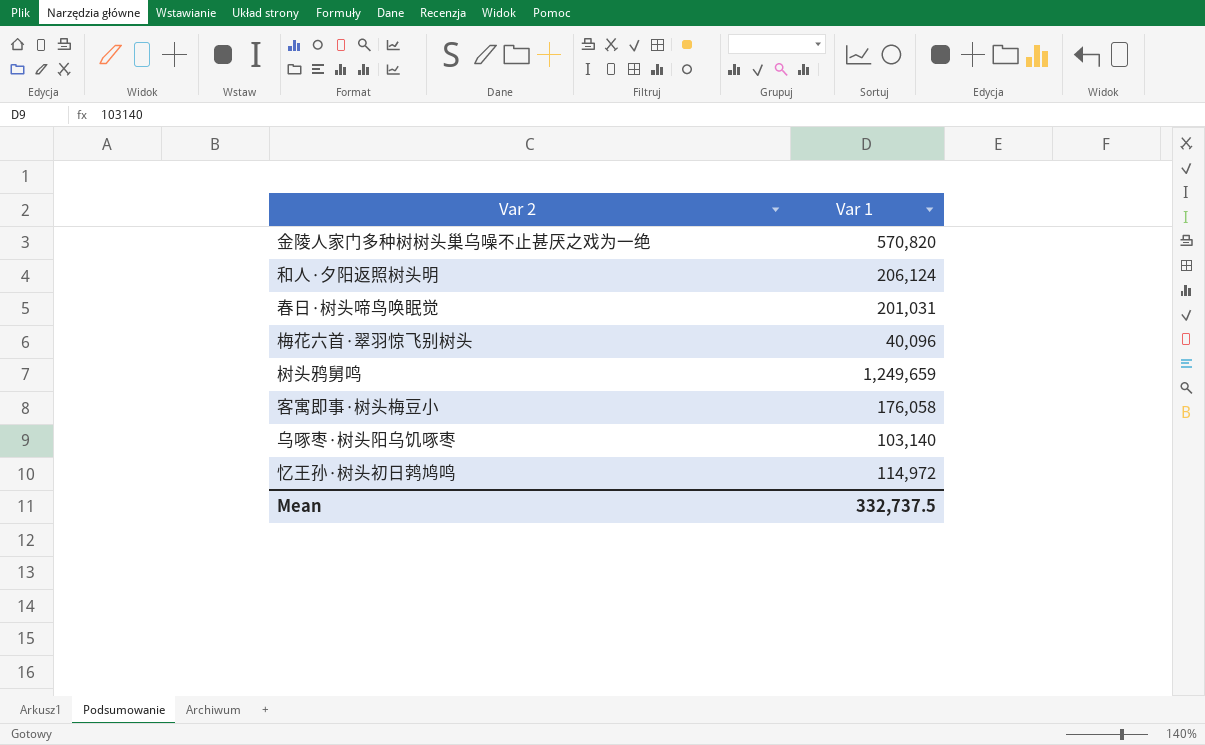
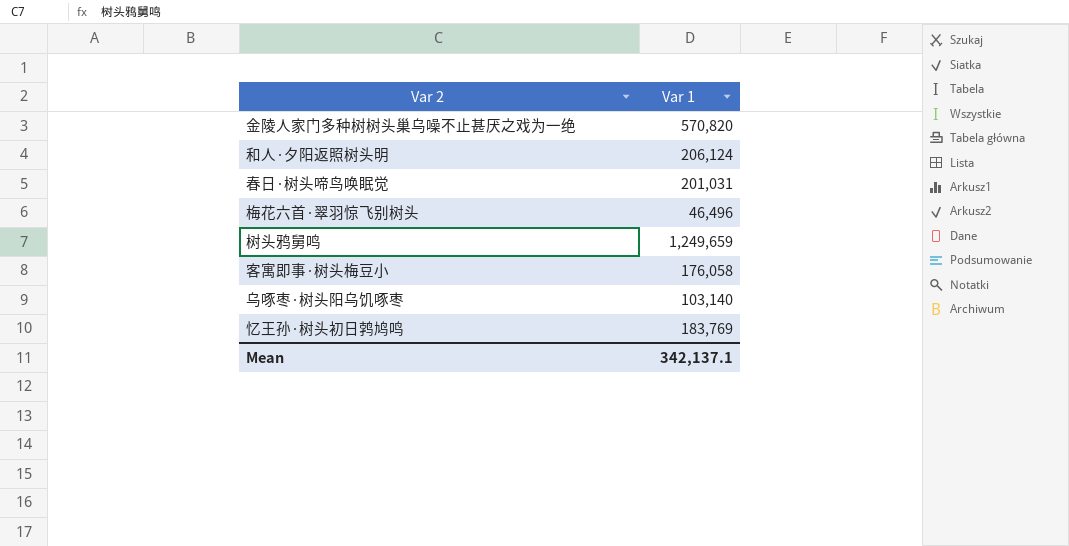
梅花六首·翠羽惊飞别树头 | Var 1: 40,096 -> 46,496
忆王孙·树头初日鹁鸠鸣 | Var 1: 114,972 -> 183,769
Mean | Var 1: 332,737.5 -> 342,137.1

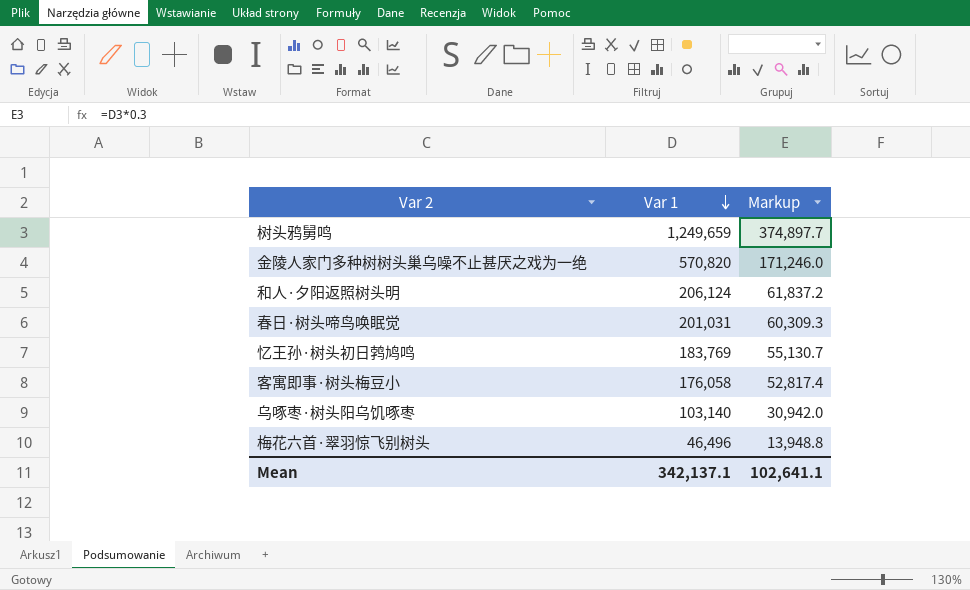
row order: none -> Var 1 descending
column Markup | formula: none -> [Var 1] * 0.3

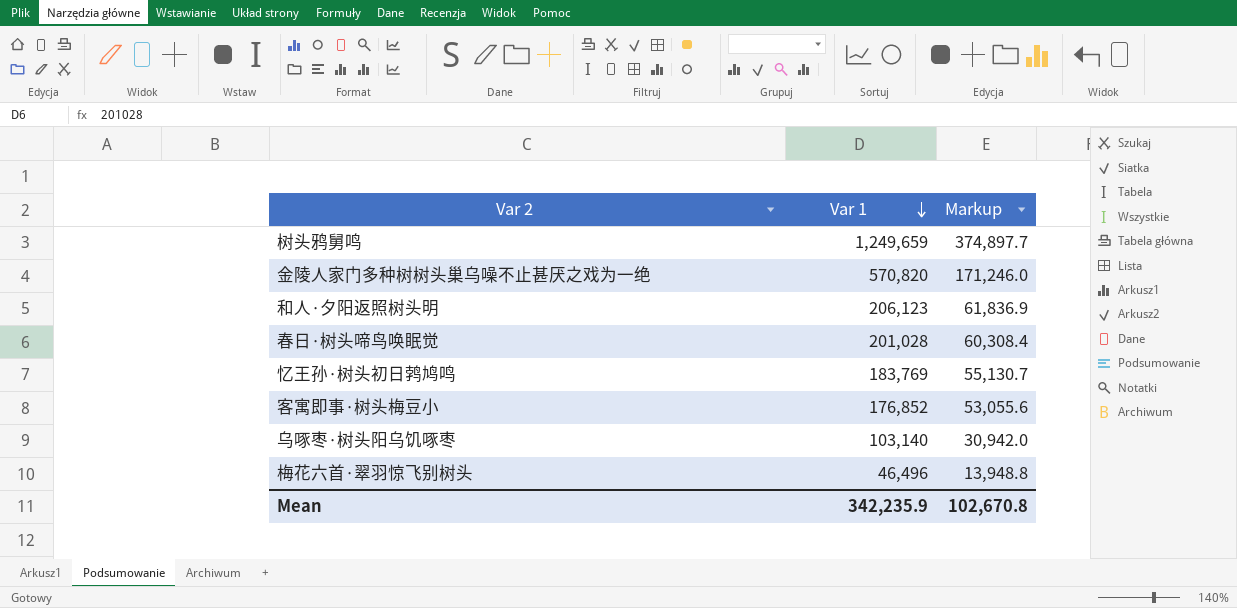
和人·夕阳返照树头明 | Var 1: 206,124 -> 206,123
和人·夕阳返照树头明 | Markup: 61,837.2 -> 61,836.9
春日·树头啼鸟唤眠觉 | Var 1: 201,031 -> 201,028
春日·树头啼鸟唤眠觉 | Markup: 60,309.3 -> 60,308.4
客寓即事·树头梅豆小 | Var 1: 176,058 -> 176,852
客寓即事·树头梅豆小 | Markup: 52,817.4 -> 53,055.6
Mean | Var 1: 342,137.1 -> 342,235.9
Mean | Markup: 102,641.1 -> 102,670.8

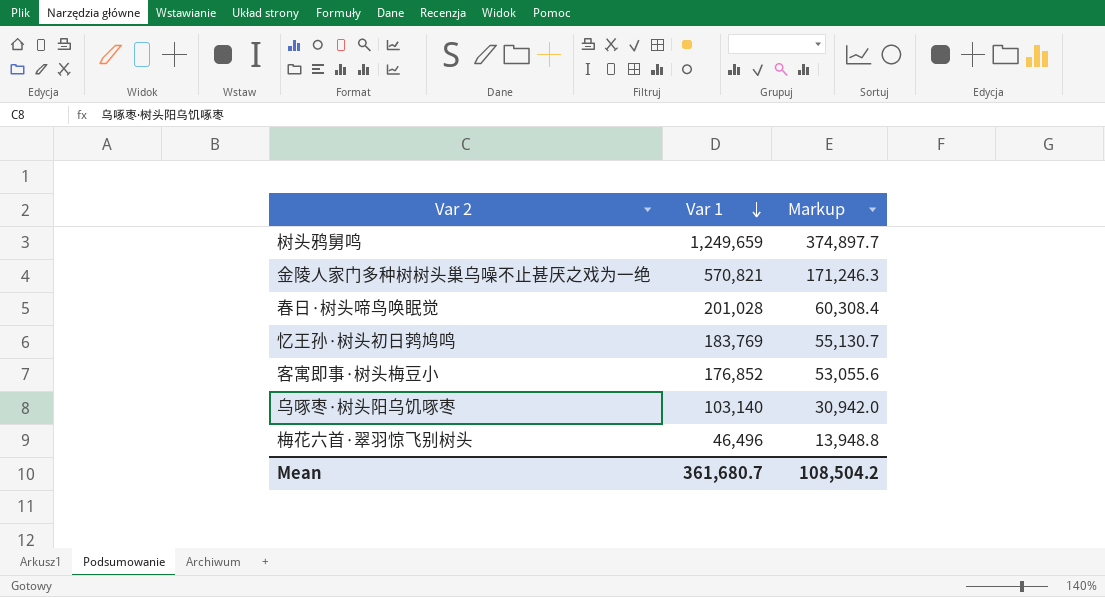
row 和人·夕阳返照树头明: 206,123 | 61,836.9 -> none
金陵人家门多种树树头巢乌噪不止甚厌之戏为一绝 | Var 1: 570,820 -> 570,821
金陵人家门多种树树头巢乌噪不止甚厌之戏为一绝 | Markup: 171,246.0 -> 171,246.3
Mean | Var 1: 342,235.9 -> 361,680.7
Mean | Markup: 102,670.8 -> 108,504.2

